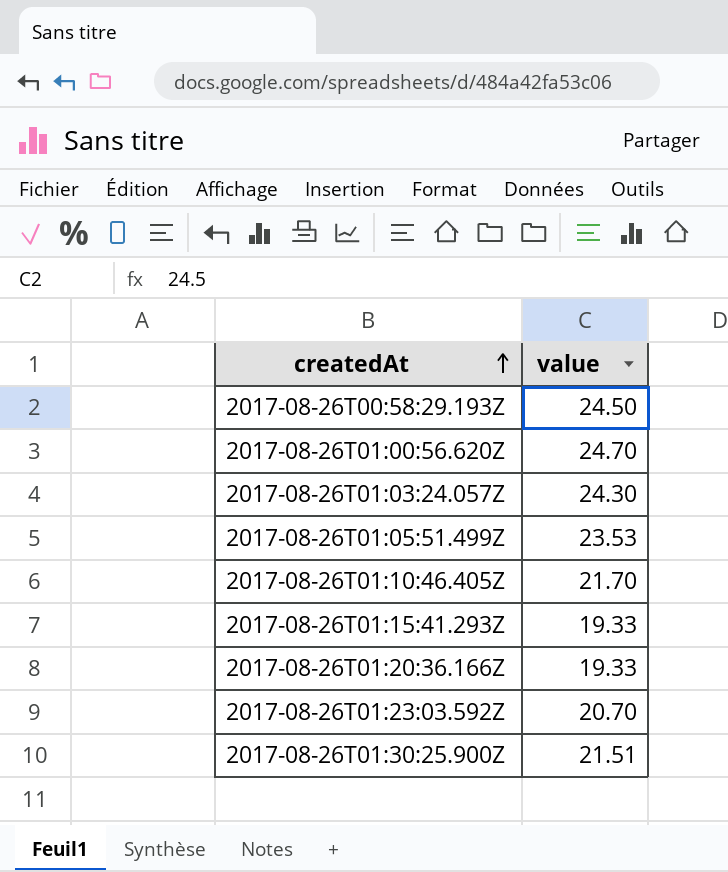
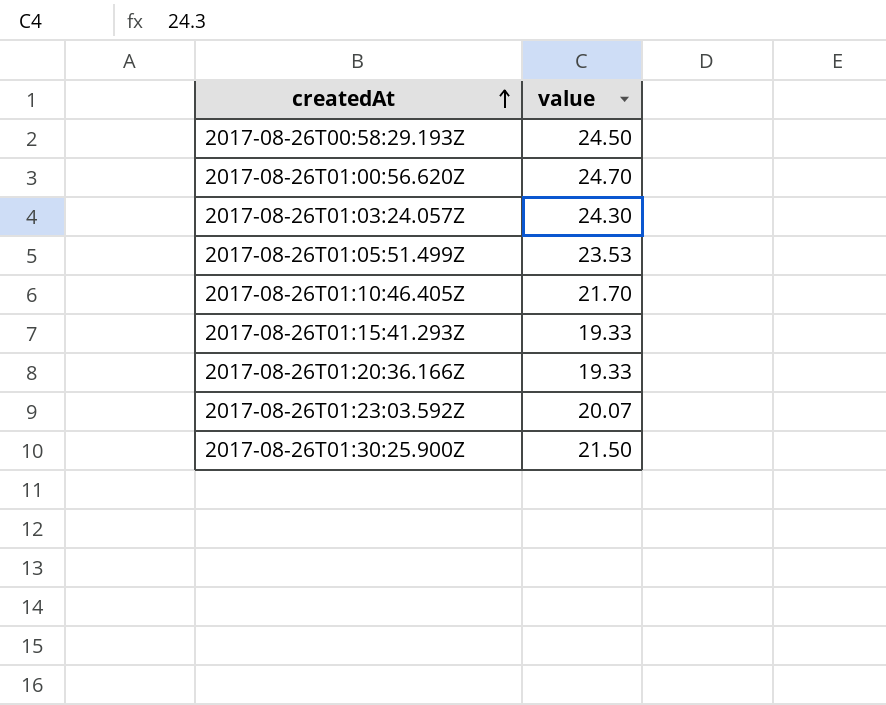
2017-08-26T01:23:03.592Z | value: 20.70 -> 20.07
2017-08-26T01:30:25.900Z | value: 21.51 -> 21.50

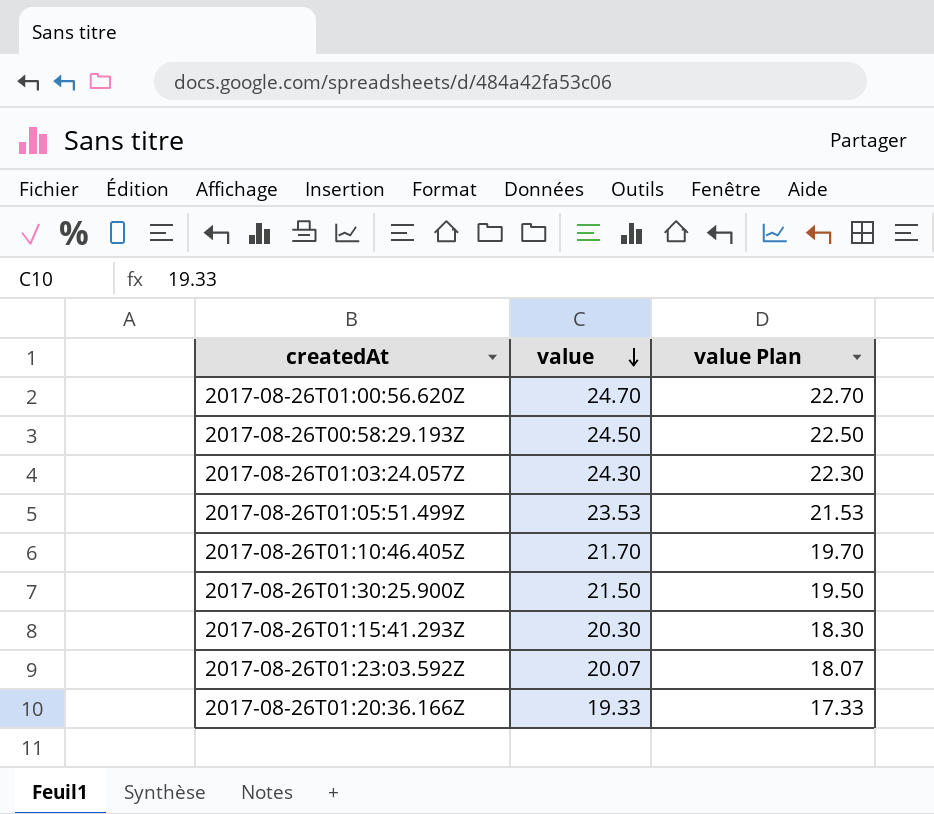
row order: createdAt ascending -> value descending
column value Plan | formula: none -> [value] - 2
2017-08-26T01:15:41.293Z | value: 19.33 -> 20.30

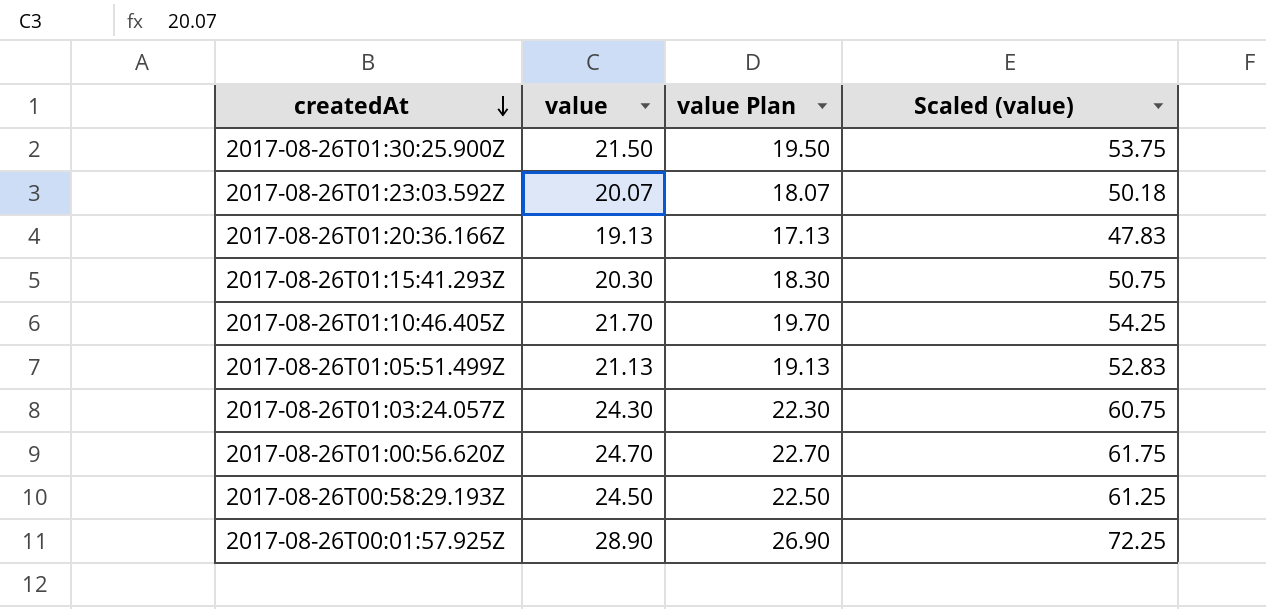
row order: value descending -> createdAt descending
column Scaled (value) | formula: none -> [value] * 2.5
2017-08-26T01:20:36.166Z | value: 19.33 -> 19.13
2017-08-26T01:20:36.166Z | value Plan: 17.33 -> 17.13
2017-08-26T01:05:51.499Z | value: 23.53 -> 21.13
2017-08-26T01:05:51.499Z | value Plan: 21.53 -> 19.13
row 2017-08-26T00:01:57.925Z: none -> 28.90 | 26.90 | 72.25

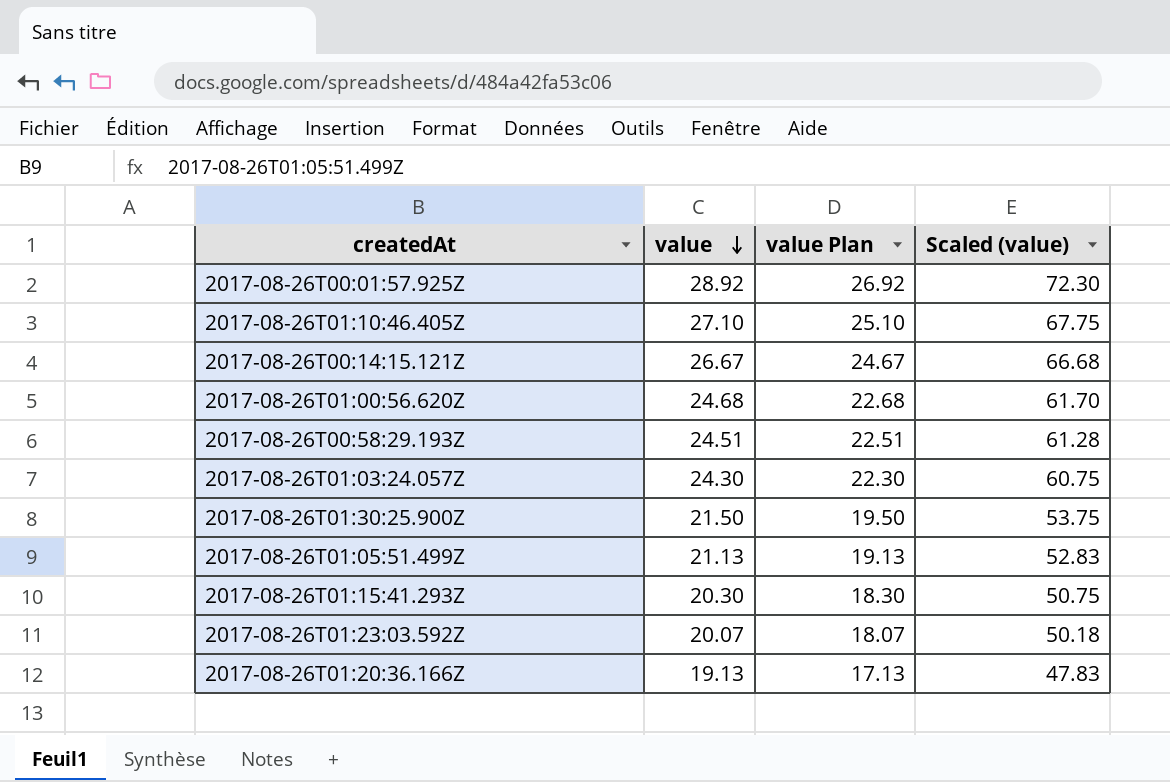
row order: createdAt descending -> value descending
2017-08-26T00:01:57.925Z | value: 28.90 -> 28.92
2017-08-26T00:01:57.925Z | value Plan: 26.90 -> 26.92
2017-08-26T00:01:57.925Z | Scaled (value): 72.25 -> 72.30
2017-08-26T01:10:46.405Z | value: 21.70 -> 27.10
2017-08-26T01:10:46.405Z | value Plan: 19.70 -> 25.10
2017-08-26T01:10:46.405Z | Scaled (value): 54.25 -> 67.75
row 2017-08-26T00:14:15.121Z: none -> 26.67 | 24.67 | 66.68
2017-08-26T01:00:56.620Z | value: 24.70 -> 24.68
2017-08-26T01:00:56.620Z | value Plan: 22.70 -> 22.68
2017-08-26T01:00:56.620Z | Scaled (value): 61.75 -> 61.70
2017-08-26T00:58:29.193Z | value: 24.50 -> 24.51
2017-08-26T00:58:29.193Z | value Plan: 22.50 -> 22.51
2017-08-26T00:58:29.193Z | Scaled (value): 61.25 -> 61.28

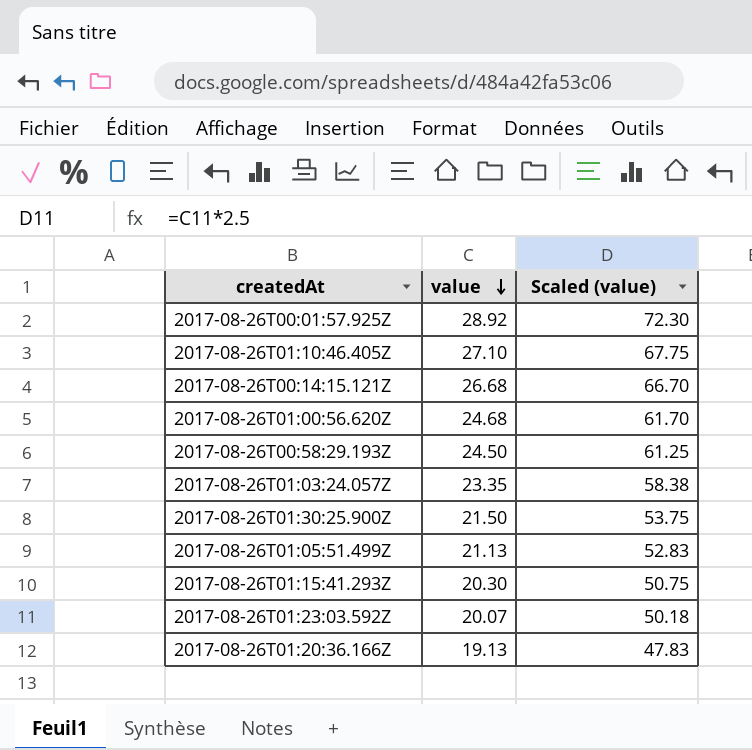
column value Plan | formula: [value] - 2 -> none
2017-08-26T00:14:15.121Z | value: 26.67 -> 26.68
2017-08-26T00:14:15.121Z | Scaled (value): 66.68 -> 66.70
2017-08-26T00:58:29.193Z | value: 24.51 -> 24.50
2017-08-26T00:58:29.193Z | Scaled (value): 61.28 -> 61.25
2017-08-26T01:03:24.057Z | value: 24.30 -> 23.35
2017-08-26T01:03:24.057Z | Scaled (value): 60.75 -> 58.38

